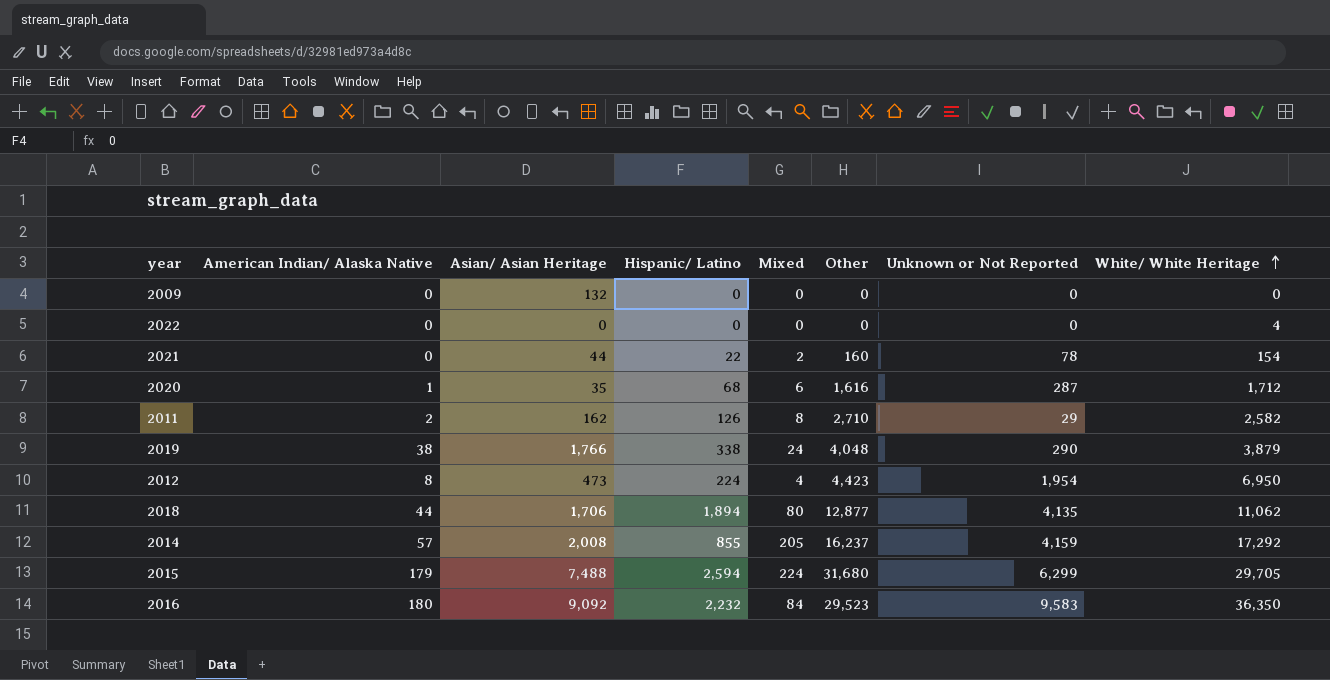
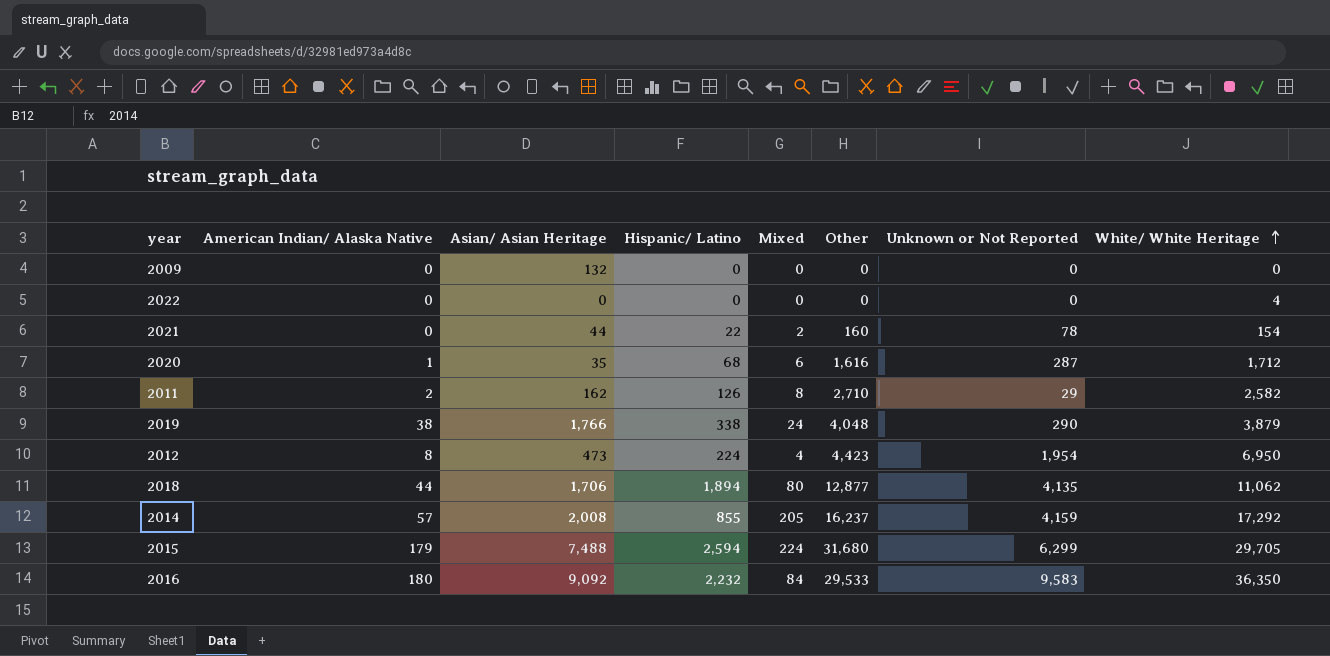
2016 | Other: 29,523 -> 29,533

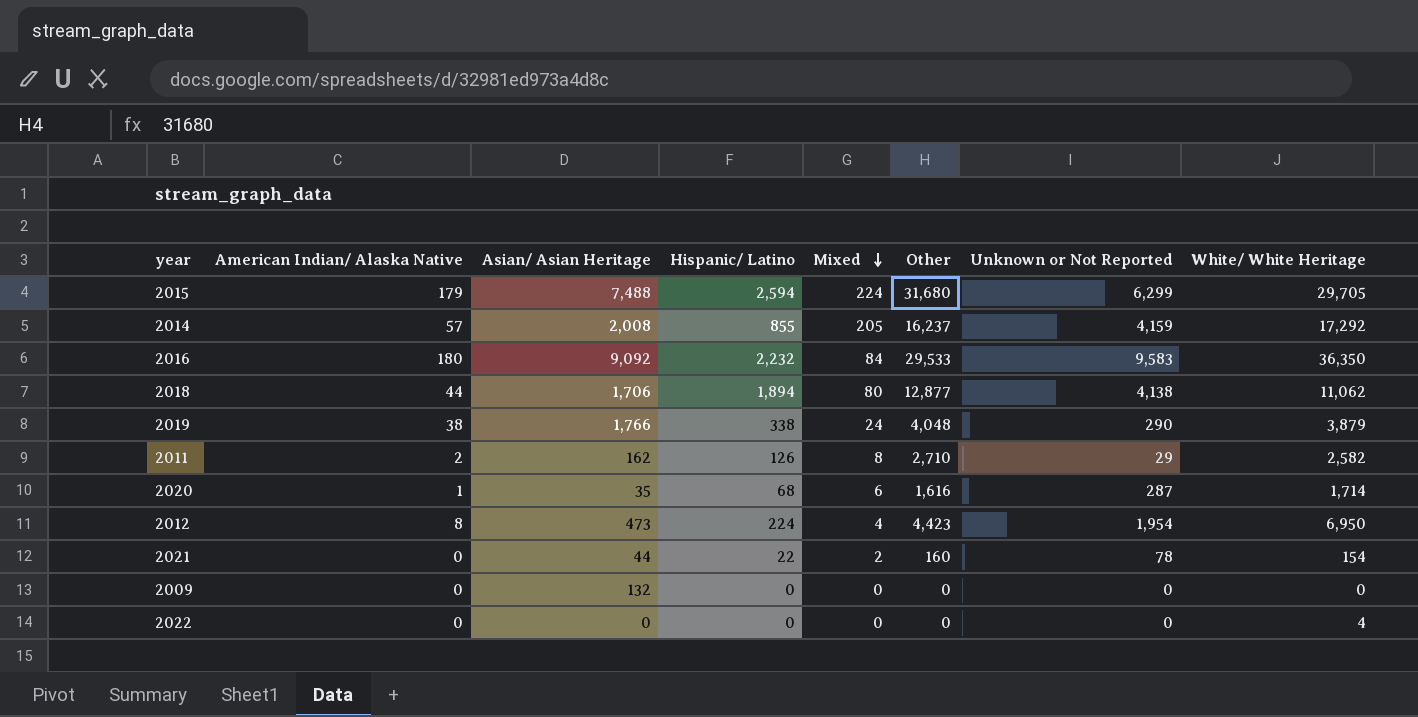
row order: White/ White Heritage ascending -> Mixed descending
2018 | Unknown or Not Reported: 4,135 -> 4,138
2020 | White/ White Heritage: 1,712 -> 1,714

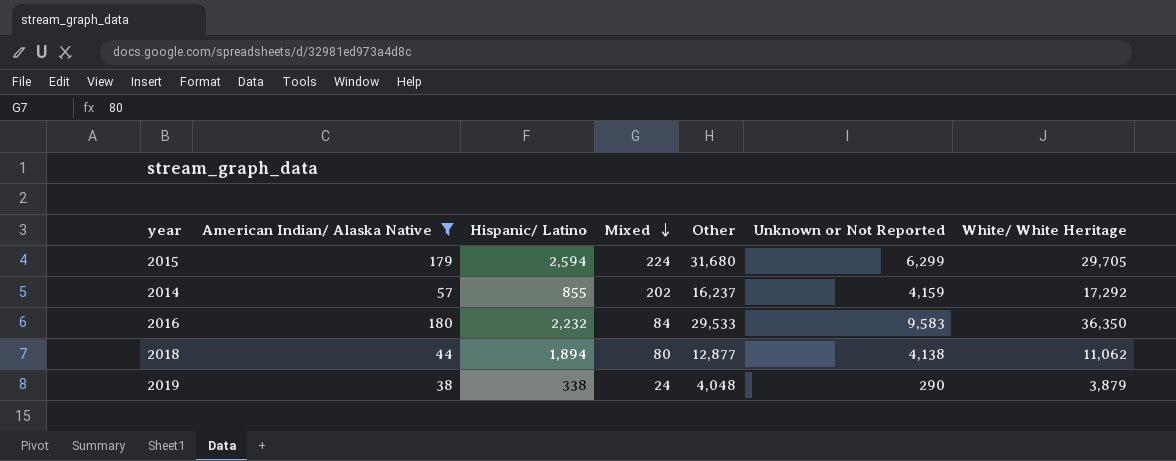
filter: none -> American Indian/ Alaska Native >= 38
column Asian/ Asian Heritage | position: 3 -> none
2014 | Mixed: 205 -> 202

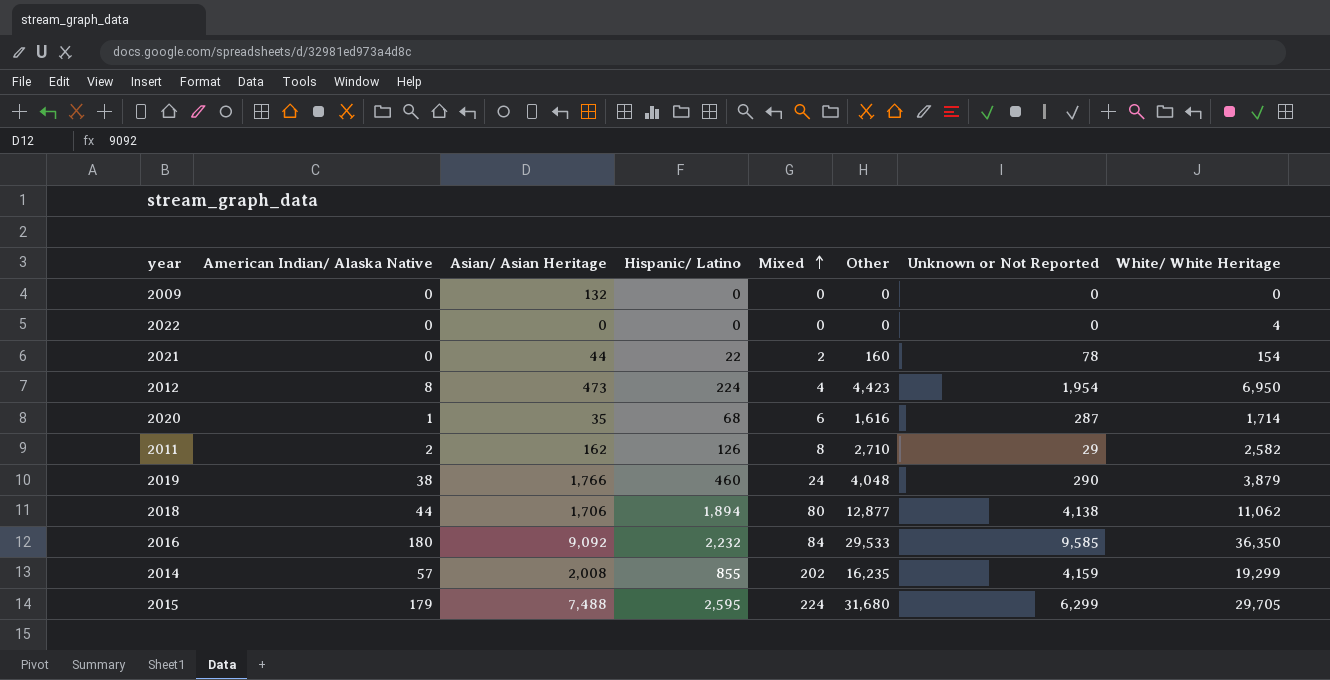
filter: American Indian/ Alaska Native >= 38 -> none
row order: Mixed descending -> Mixed ascending
column Asian/ Asian Heritage | position: none -> 3
2019 | Hispanic/ Latino: 338 -> 460
2016 | Unknown or Not Reported: 9,583 -> 9,585
2014 | Other: 16,237 -> 16,235
2014 | White/ White Heritage: 17,292 -> 19,299
2015 | Hispanic/ Latino: 2,594 -> 2,595

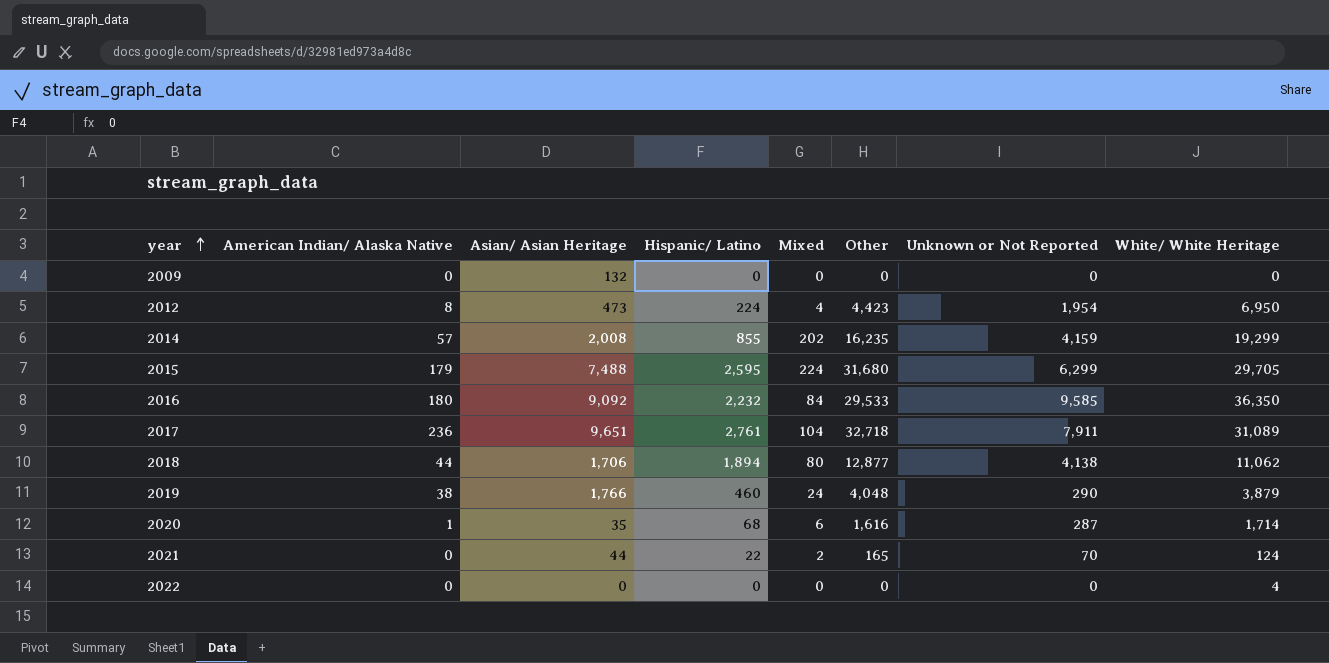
row order: Mixed ascending -> year ascending
row 2011: 2 | 162 | 126 | 8 | 2,710 | 29 | 2,582 -> none
row 2017: none -> 236 | 9,651 | 2,761 | 104 | 32,718 | 7,911 | 31,089
2021 | Other: 160 -> 165
2021 | Unknown or Not Reported: 78 -> 70
2021 | White/ White Heritage: 154 -> 124

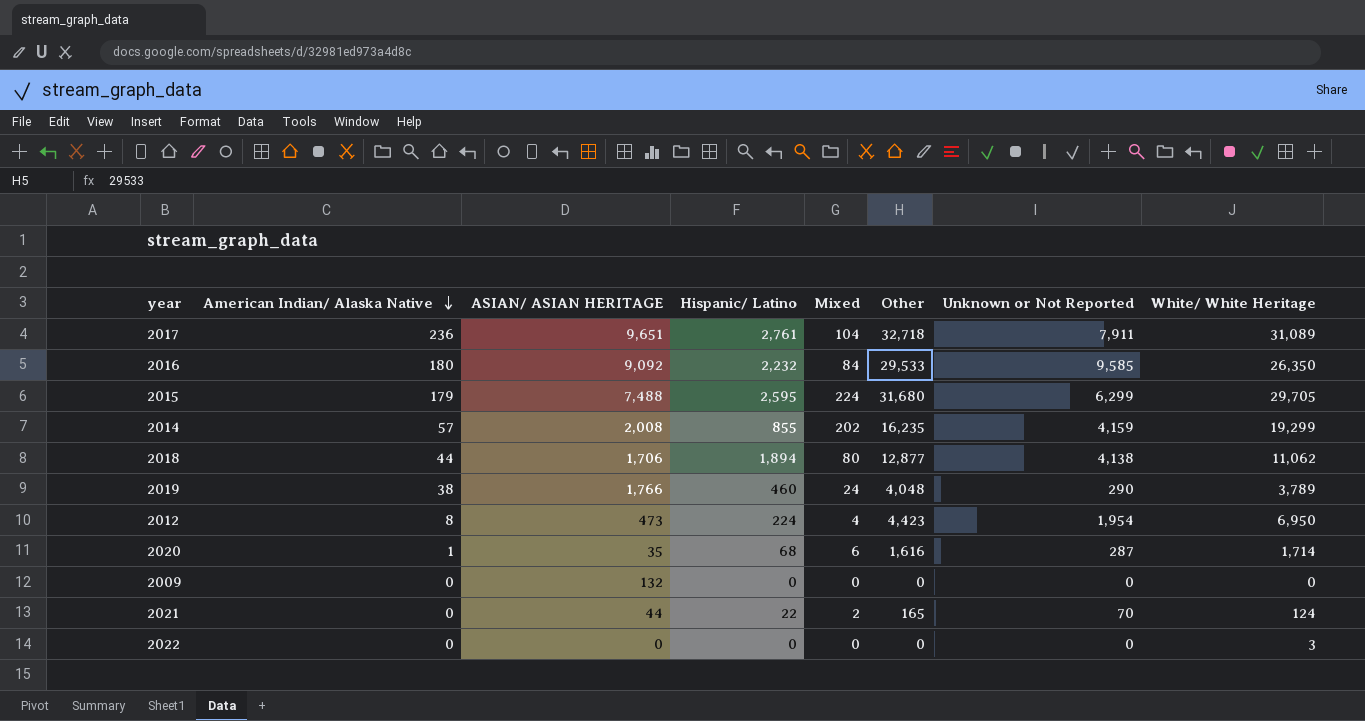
row order: year ascending -> American Indian/ Alaska Native descending
column name: Asian/ Asian Heritage -> ASIAN/ ASIAN HERITAGE
2016 | White/ White Heritage: 36,350 -> 26,350
2019 | White/ White Heritage: 3,879 -> 3,789
2022 | White/ White Heritage: 4 -> 3

